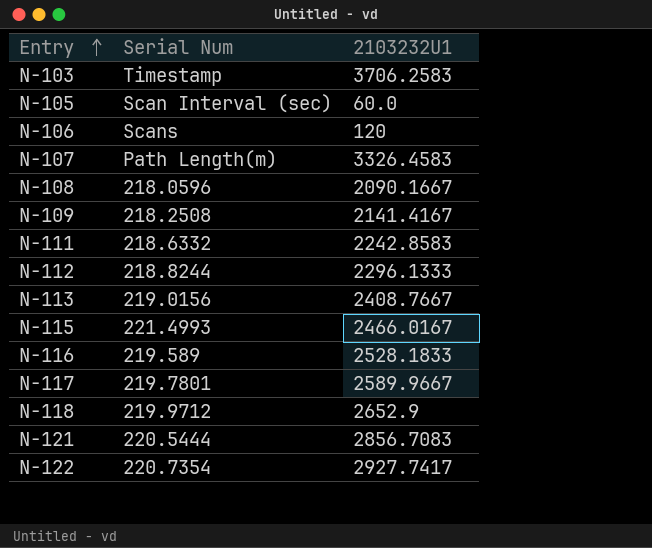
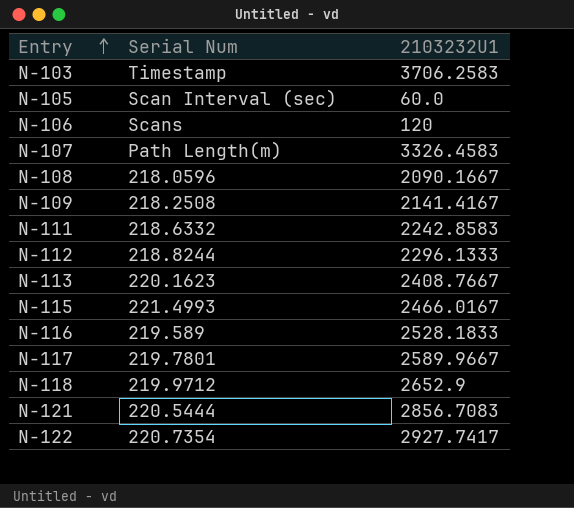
N-113 | Serial Num: 219.0156 -> 220.1623

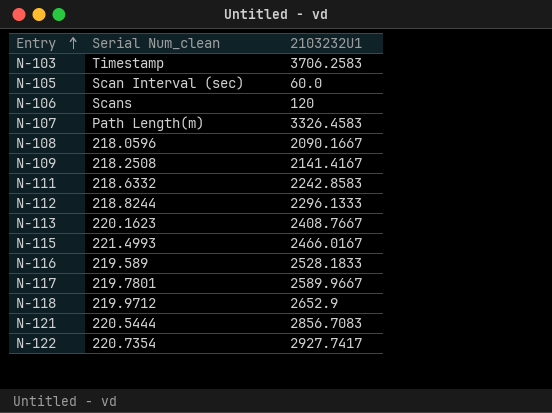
column name: Serial Num -> Serial Num_clean

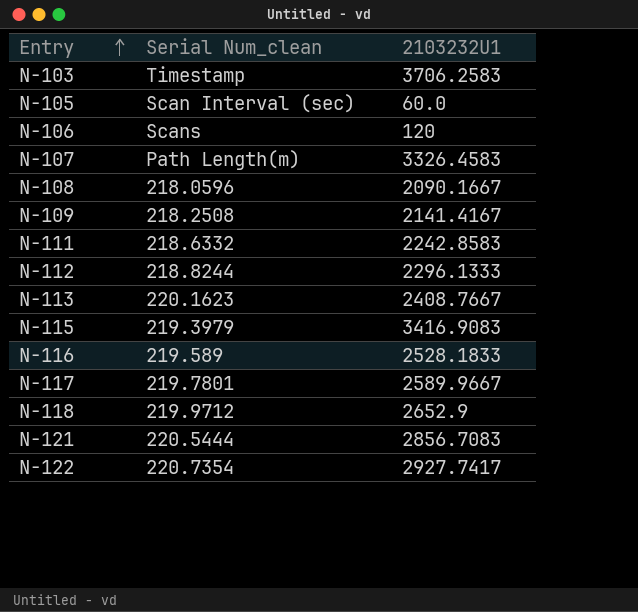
N-115 | Serial Num_clean: 221.4993 -> 219.3979
N-115 | 2103232U1: 2466.0167 -> 3416.9083

